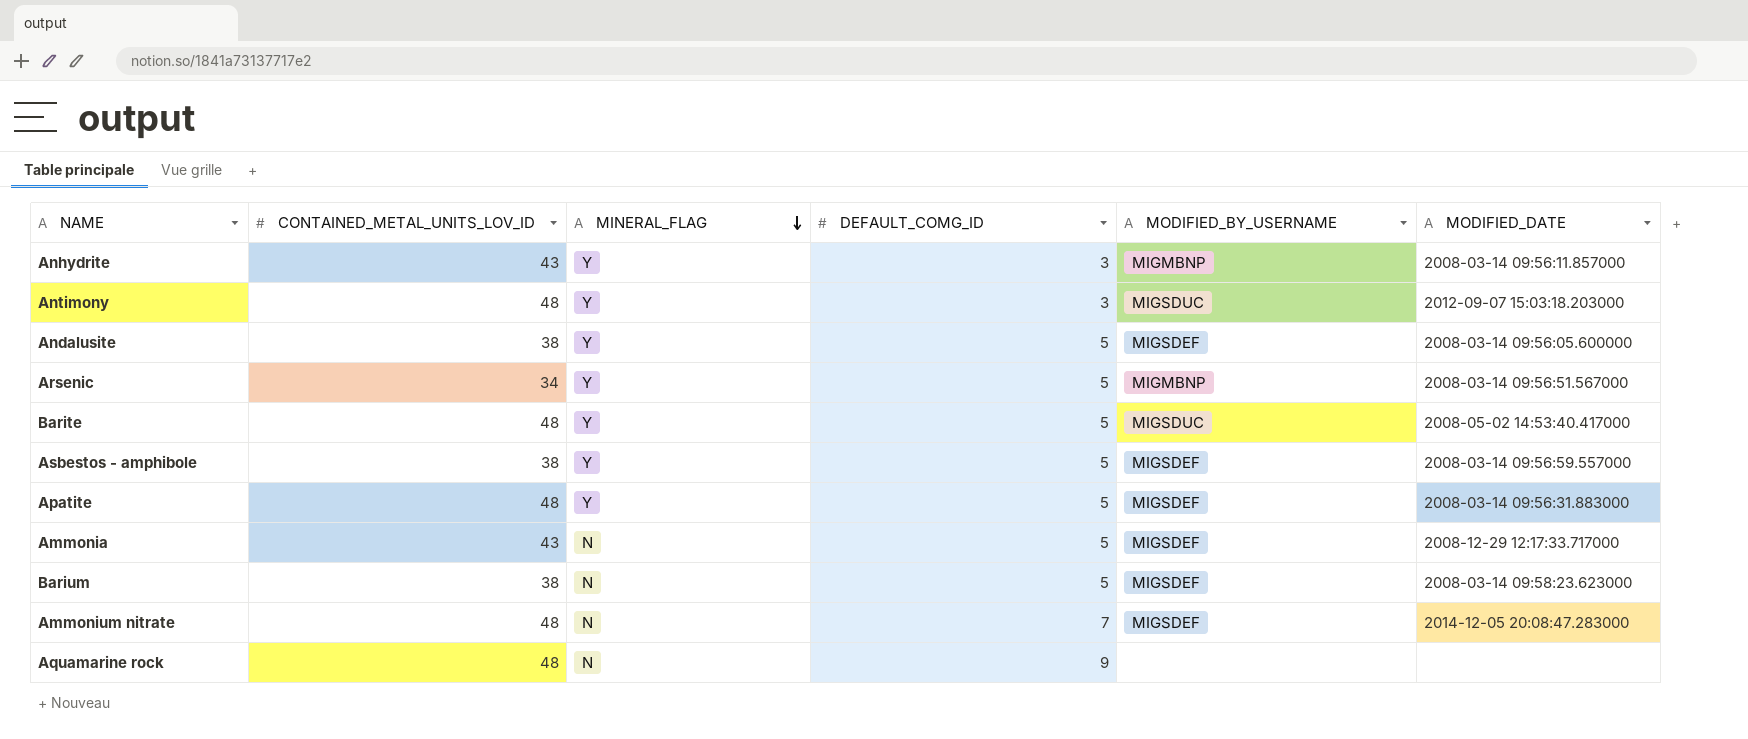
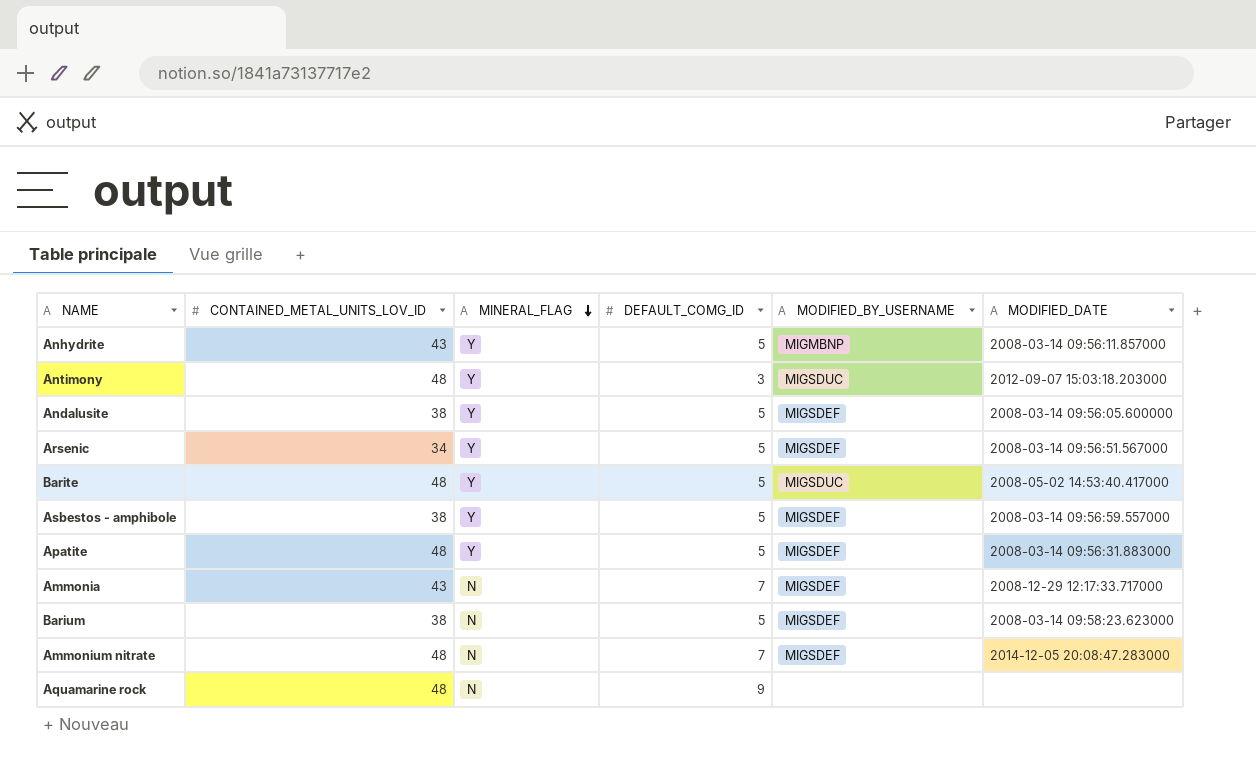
Anhydrite | DEFAULT_COMG_ID: 3 -> 5
Arsenic | MODIFIED_BY_USERNAME: MIGMBNP -> MIGSDEF
Ammonia | DEFAULT_COMG_ID: 5 -> 7

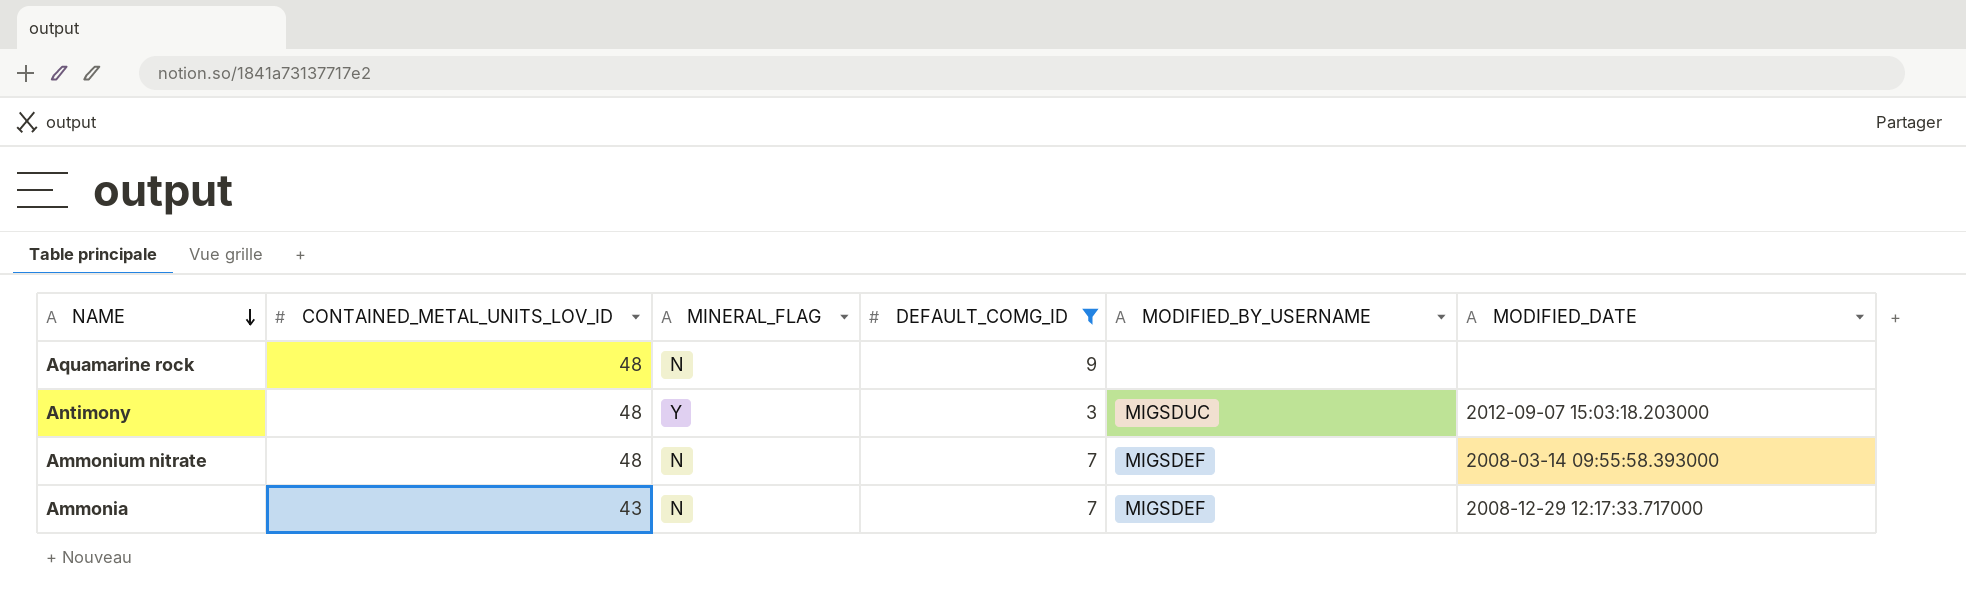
filter: none -> DEFAULT_COMG_ID != 5
row order: MINERAL_FLAG descending -> NAME descending
Ammonium nitrate | MODIFIED_DATE: 2014-12-05 20:08:47.283000 -> 2008-03-14 09:55:58.393000

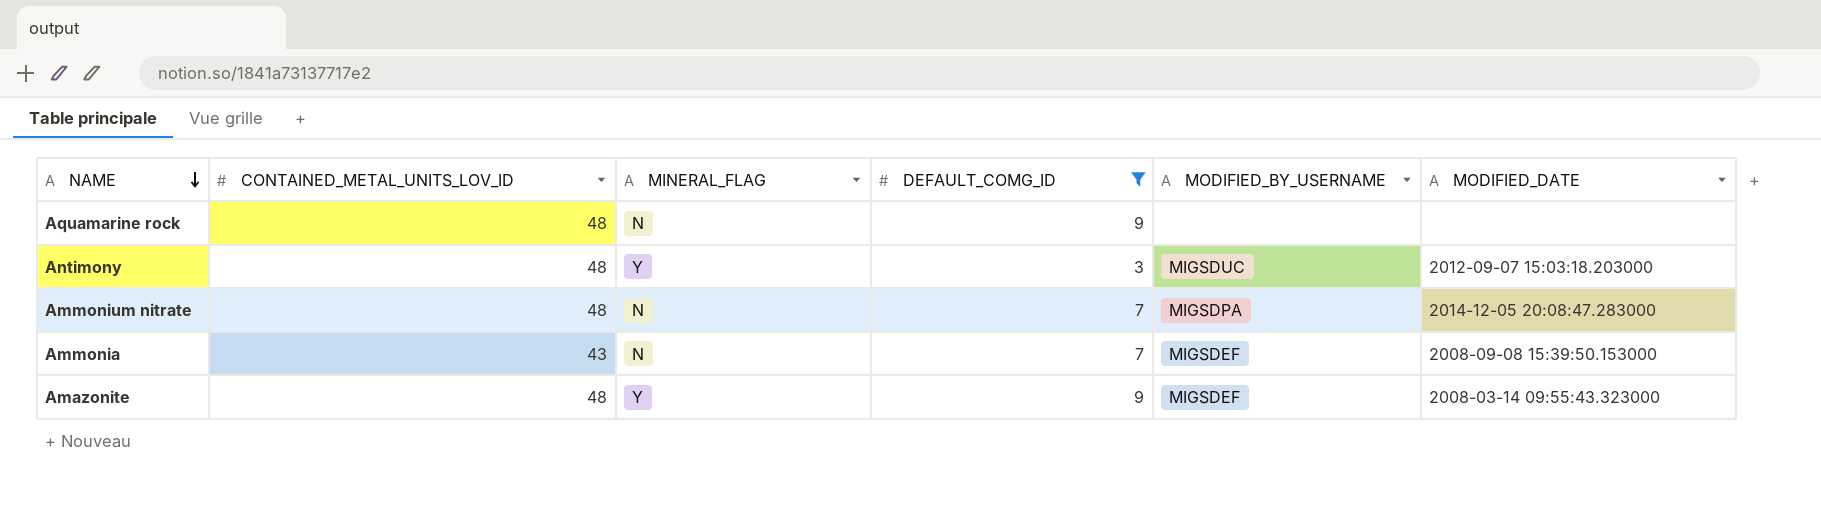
Ammonium nitrate | MODIFIED_BY_USERNAME: MIGSDEF -> MIGSDPA
Ammonium nitrate | MODIFIED_DATE: 2008-03-14 09:55:58.393000 -> 2014-12-05 20:08:47.283000
Ammonia | MODIFIED_DATE: 2008-12-29 12:17:33.717000 -> 2008-09-08 15:39:50.153000
row Amazonite: none -> 48 | Y | 9 | MIGSDEF | 2008-03-14 09:55:43.323000

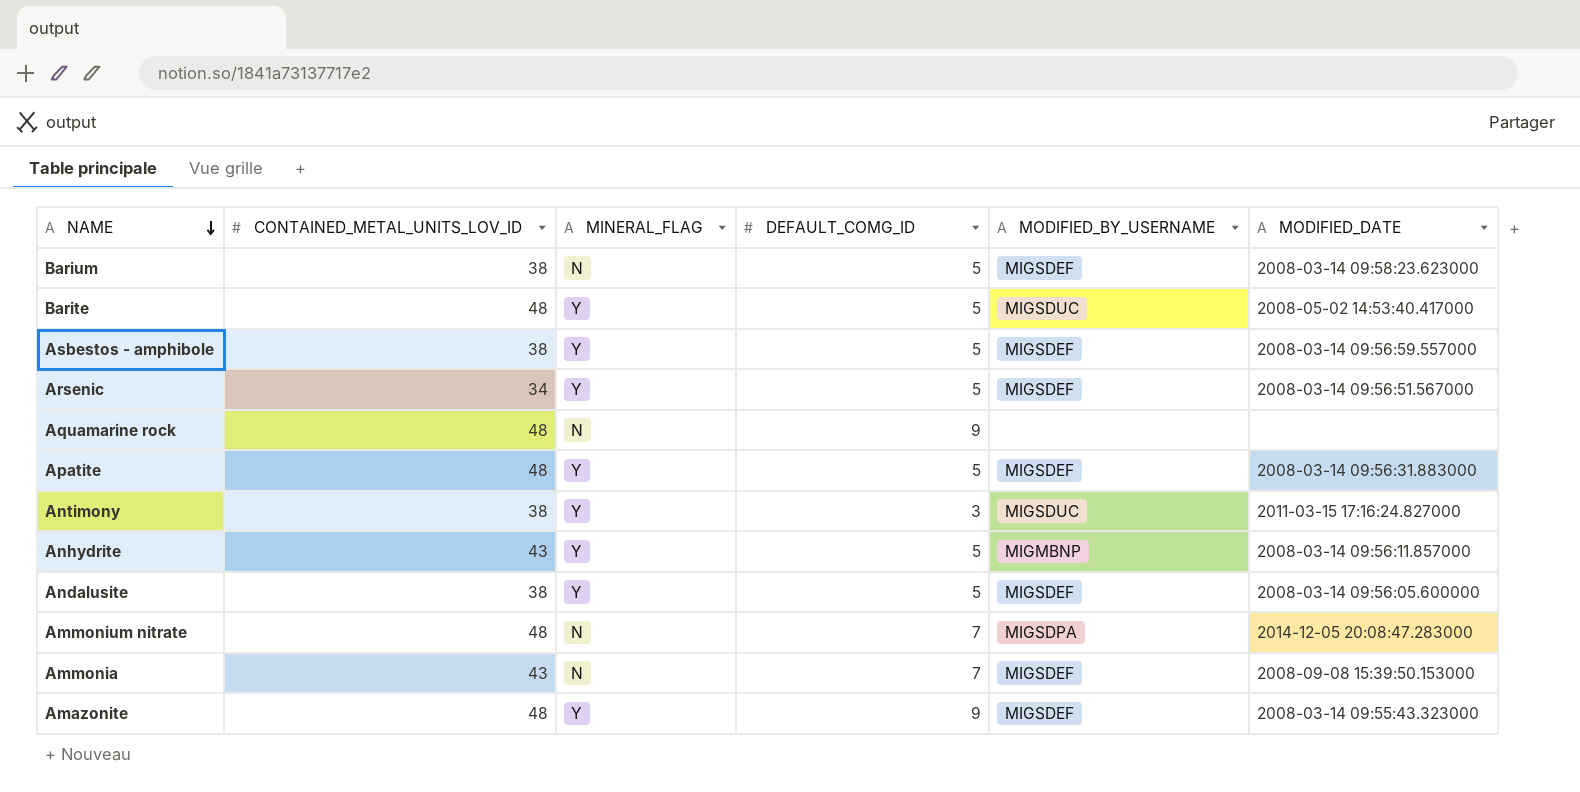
filter: DEFAULT_COMG_ID != 5 -> none
Antimony | CONTAINED_METAL_UNITS_LOV_ID: 48 -> 38
Antimony | MODIFIED_DATE: 2012-09-07 15:03:18.203000 -> 2011-03-15 17:16:24.827000

